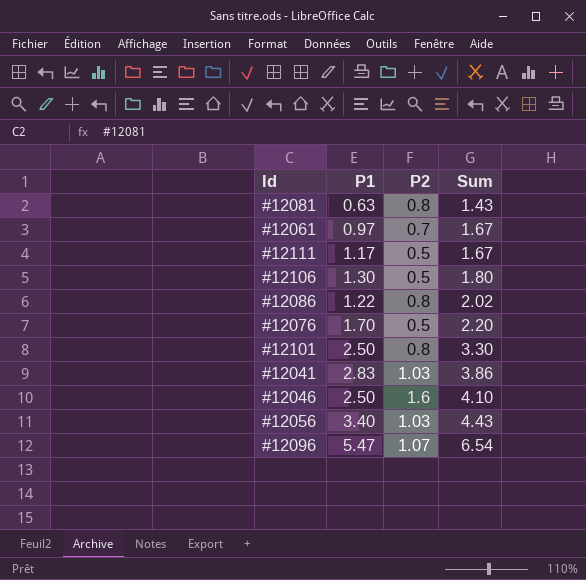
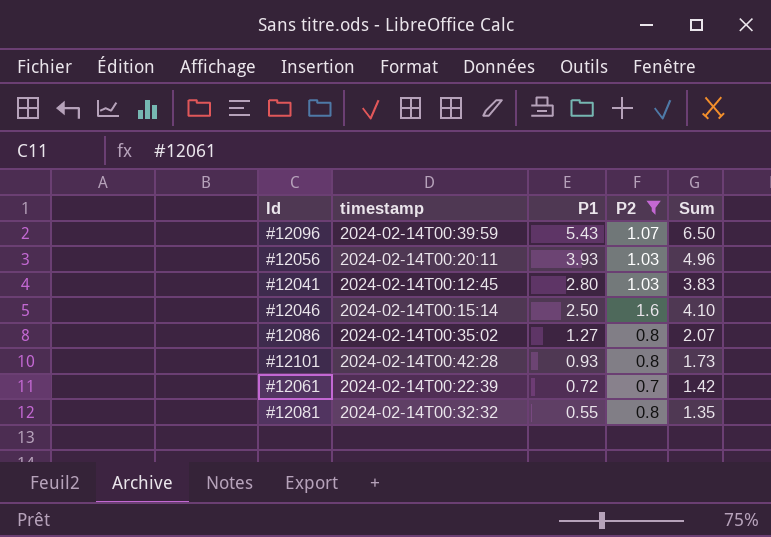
filter: none -> P2 != 0.5
row order: Sum ascending -> P1 descending
column timestamp | position: none -> 2
#12096 | P1: 5.47 -> 5.43
#12096 | Sum: 6.54 -> 6.50
#12056 | P1: 3.40 -> 3.93
#12056 | Sum: 4.43 -> 4.96
#12041 | P1: 2.83 -> 2.80
#12041 | Sum: 3.86 -> 3.83
#12086 | P1: 1.22 -> 1.27
#12086 | Sum: 2.02 -> 2.07
#12101 | P1: 2.50 -> 0.93
#12101 | Sum: 3.30 -> 1.73
#12061 | P1: 0.97 -> 0.72
#12061 | Sum: 1.67 -> 1.42
#12081 | P1: 0.63 -> 0.55
#12081 | Sum: 1.43 -> 1.35

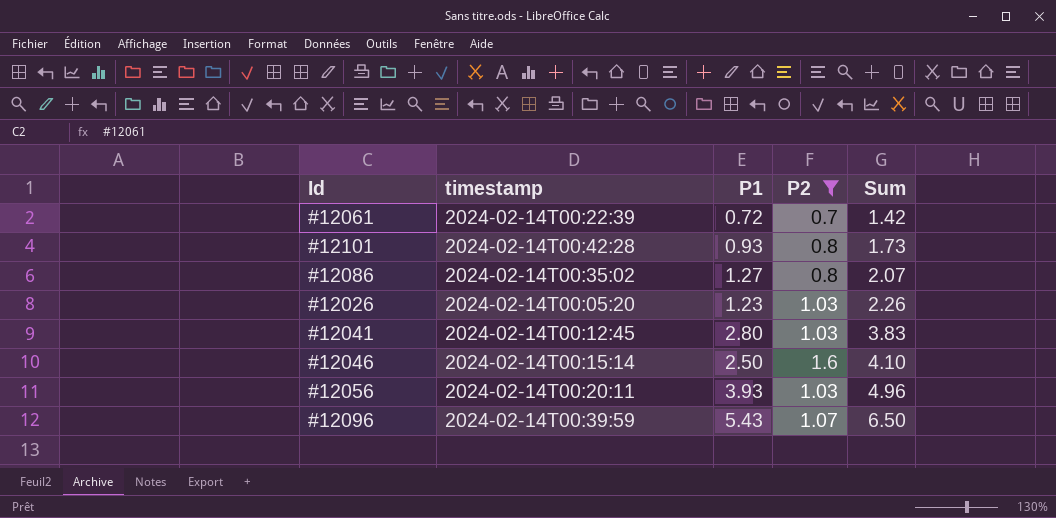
row order: P1 descending -> Sum ascending
row #12081: 2024-02-14T00:32:32 | 0.55 | 0.8 | 1.35 -> none
row #12026: none -> 2024-02-14T00:05:20 | 1.23 | 1.03 | 2.26

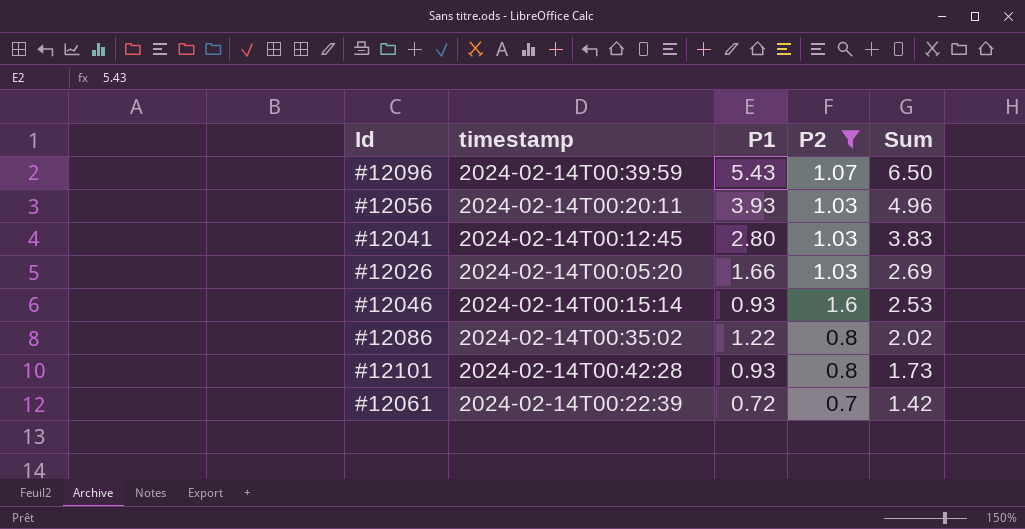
row order: Sum ascending -> Sum descending
#12026 | P1: 1.23 -> 1.66
#12026 | Sum: 2.26 -> 2.69
#12046 | P1: 2.50 -> 0.93
#12046 | Sum: 4.10 -> 2.53
#12086 | P1: 1.27 -> 1.22
#12086 | Sum: 2.07 -> 2.02

